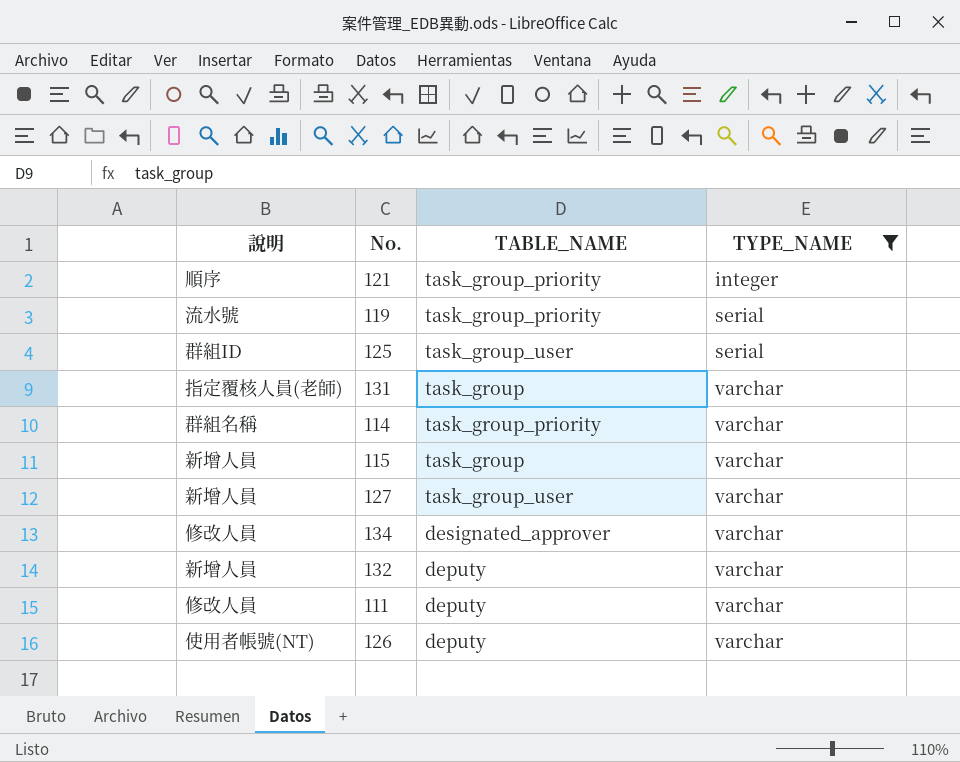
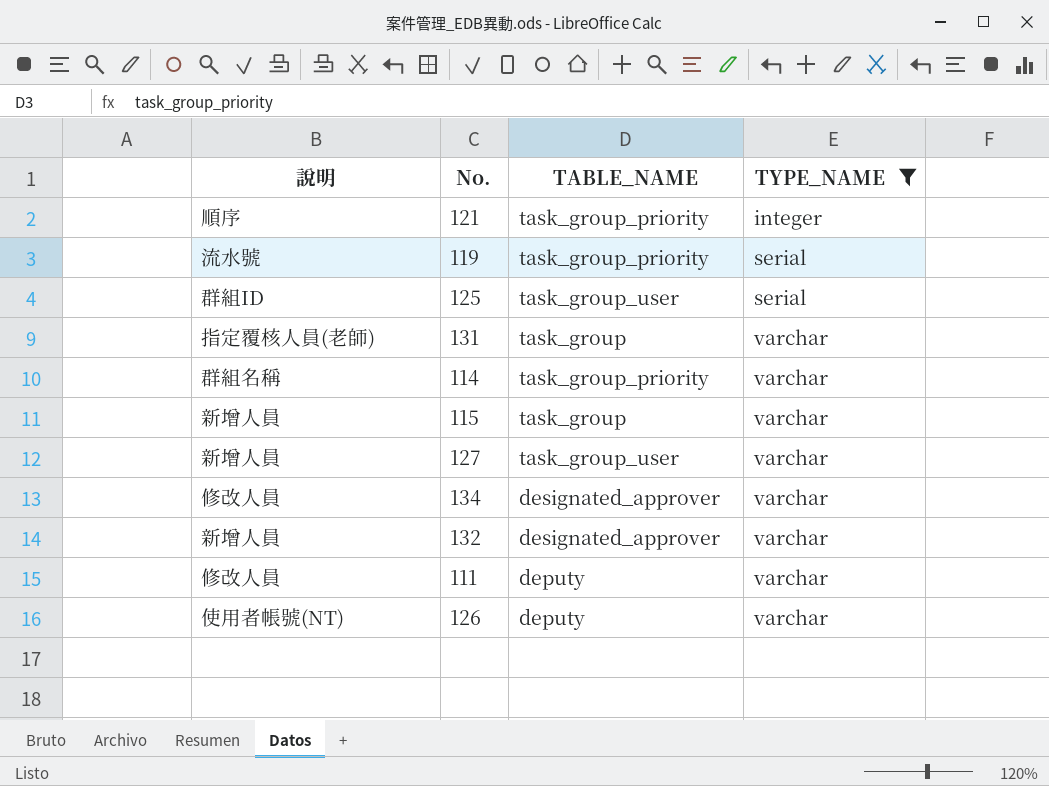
132 | TABLE_NAME: deputy -> designated_approver

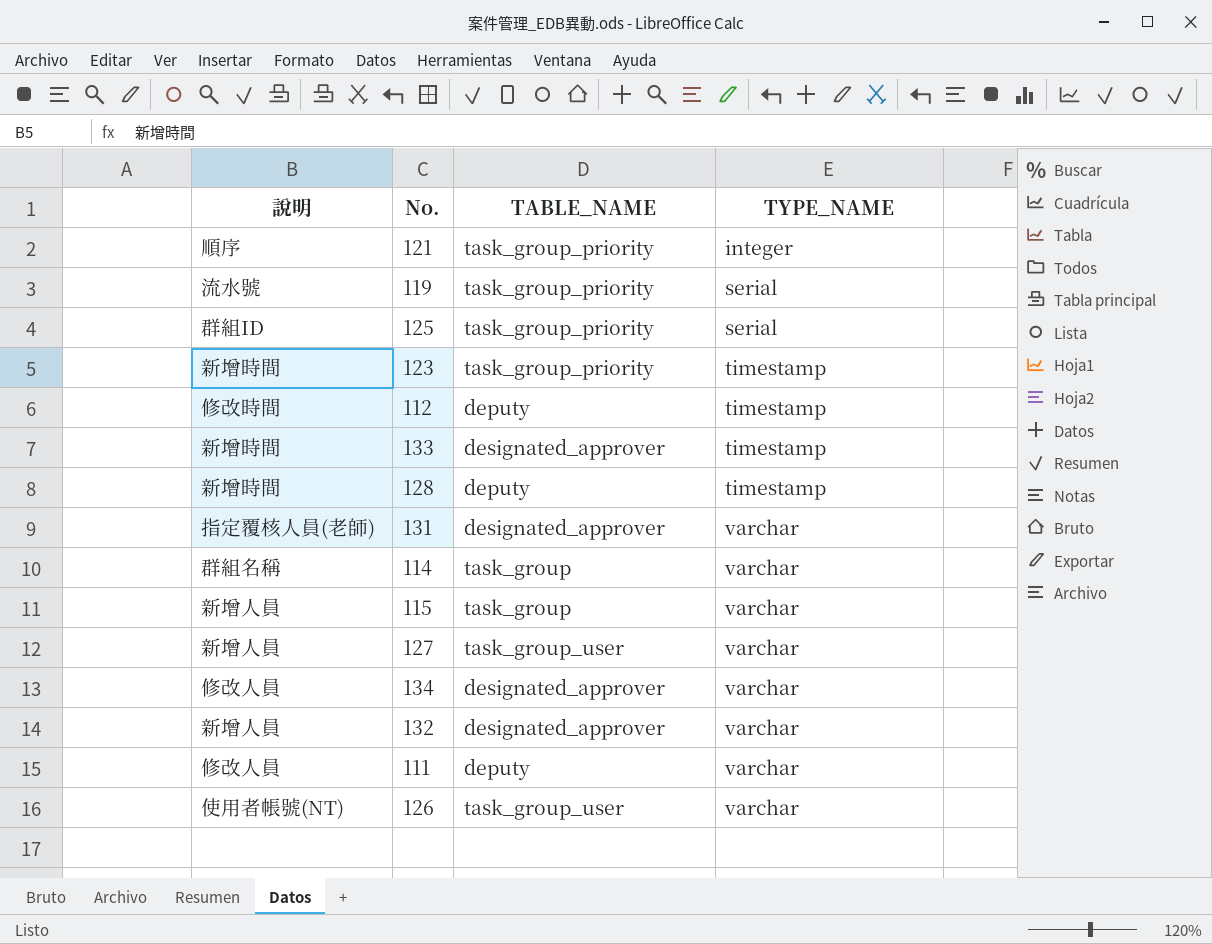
filter: TYPE_NAME != timestamp -> none
125 | TABLE_NAME: task_group_user -> task_group_priority
131 | TABLE_NAME: task_group -> designated_approver
114 | TABLE_NAME: task_group_priority -> task_group
126 | TABLE_NAME: deputy -> task_group_user

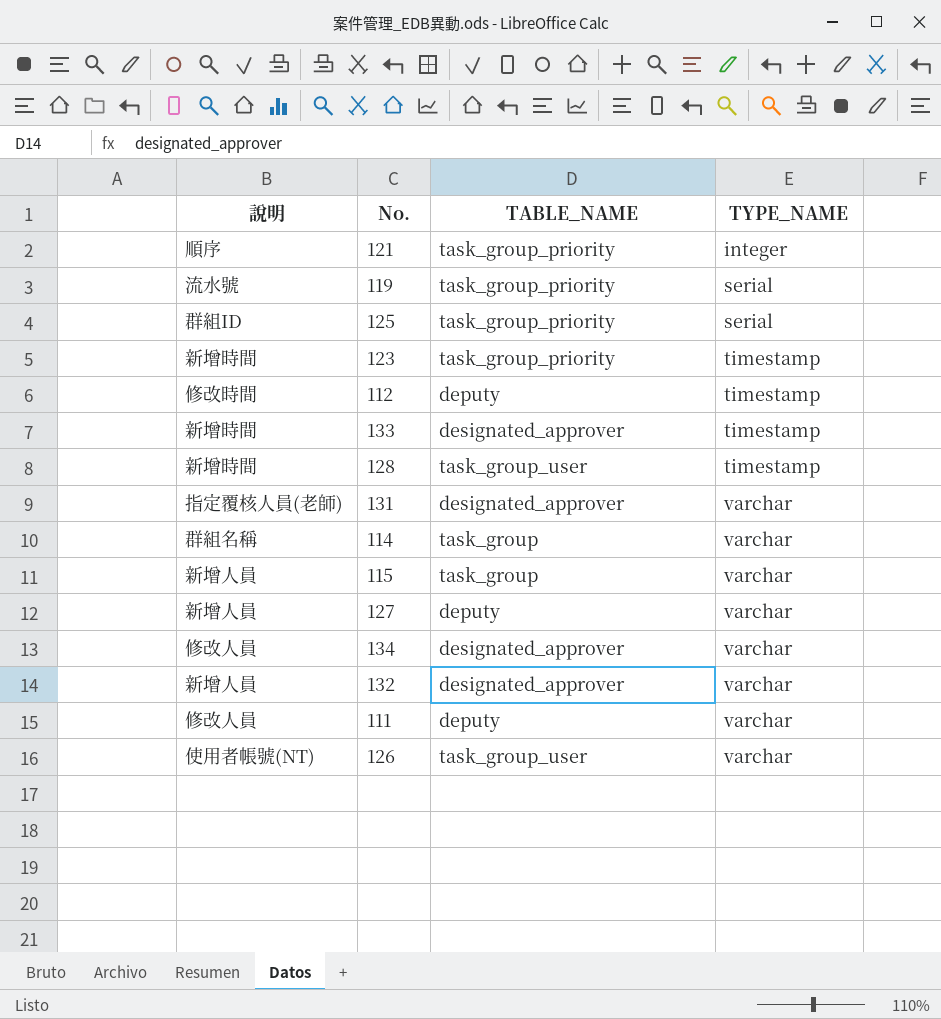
128 | TABLE_NAME: deputy -> task_group_user
127 | TABLE_NAME: task_group_user -> deputy

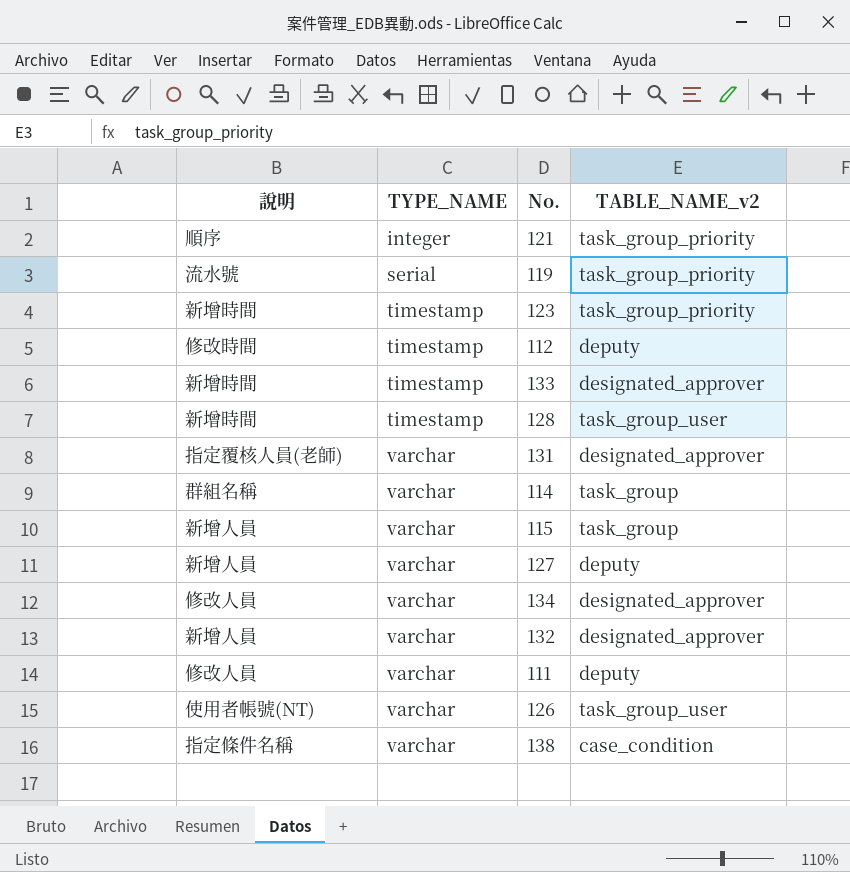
column TYPE_NAME | position: 4 -> 2
column name: TABLE_NAME -> TABLE_NAME_v2
row 125: 群組ID | task_group_priority | serial -> none
row 138: none -> 指定條件名稱 | varchar | case_condition

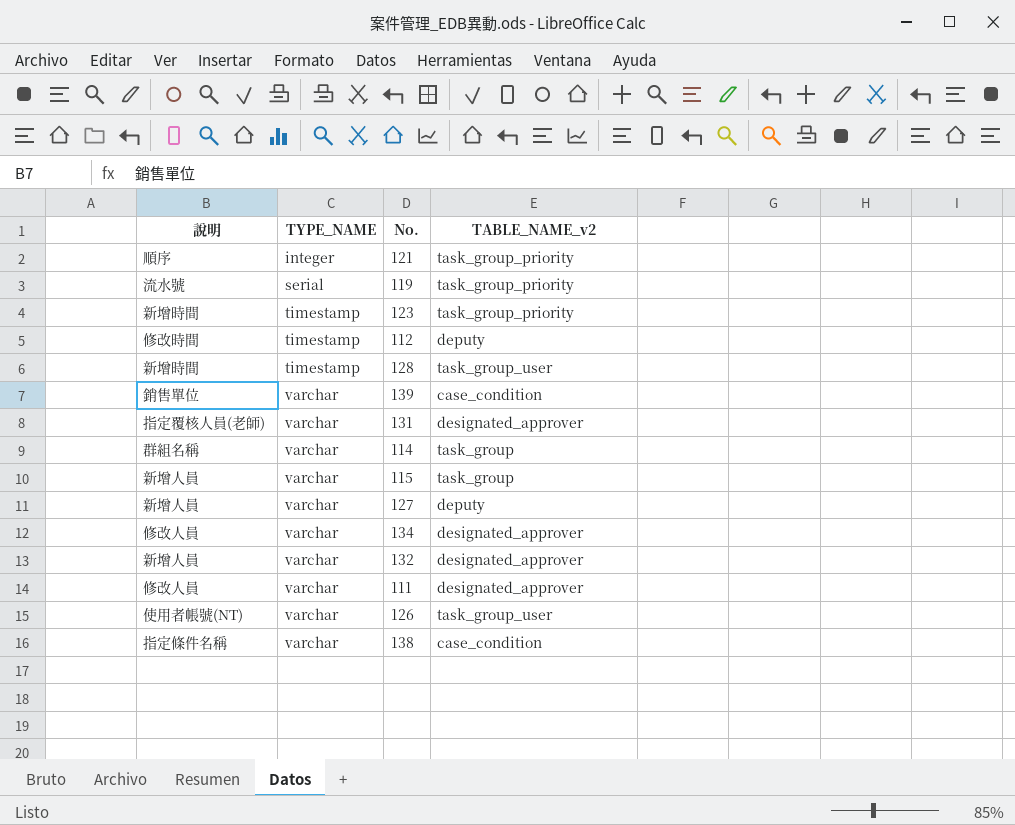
row 133: 新增時間 | timestamp | designated_approver -> none
row 139: none -> 銷售單位 | varchar | case_condition
111 | TABLE_NAME_v2: deputy -> designated_approver

